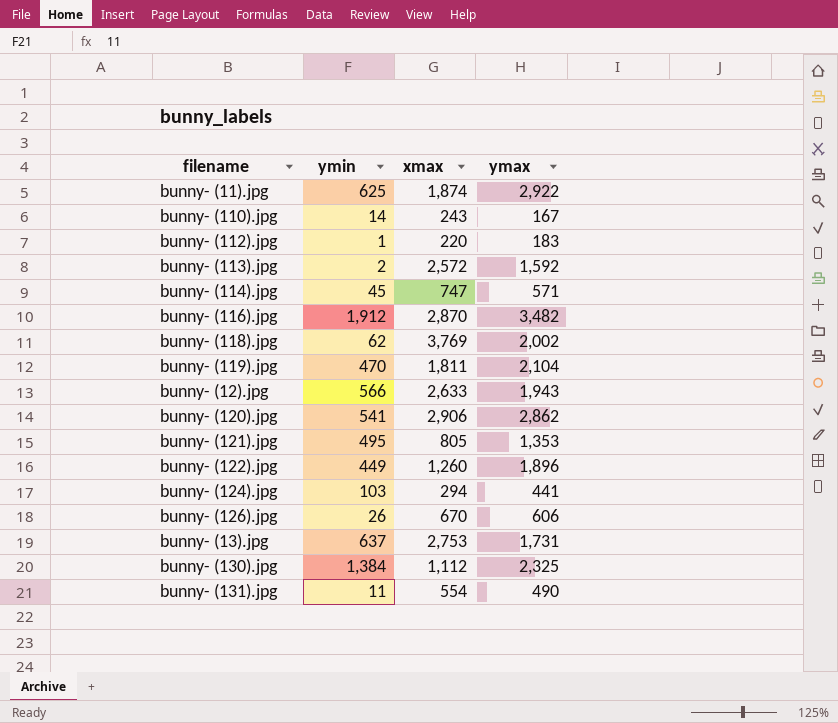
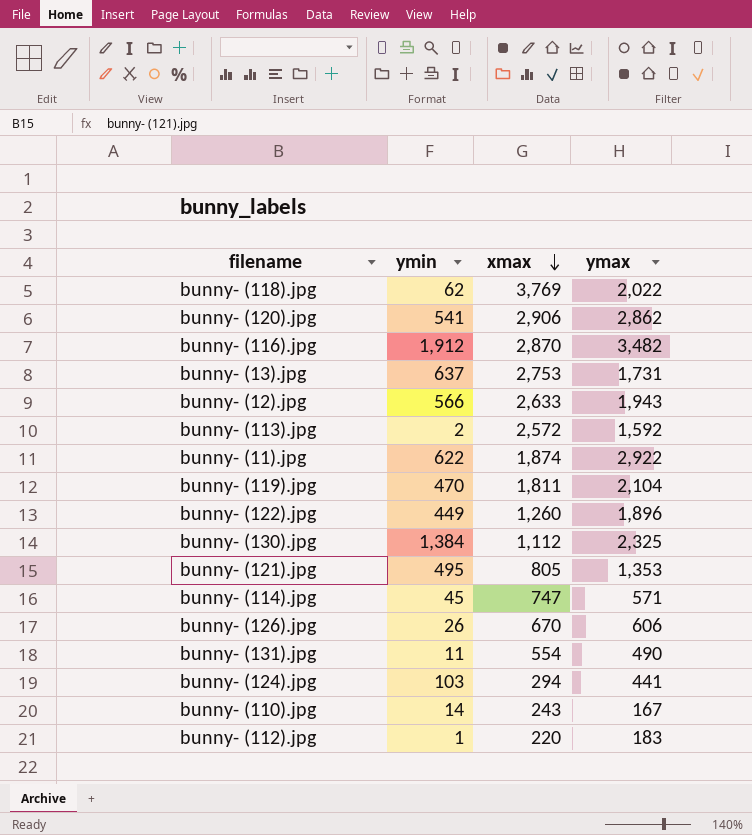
row order: none -> xmax descending
bunny- (118).jpg | ymax: 2,002 -> 2,022
bunny- (11).jpg | ymin: 625 -> 622

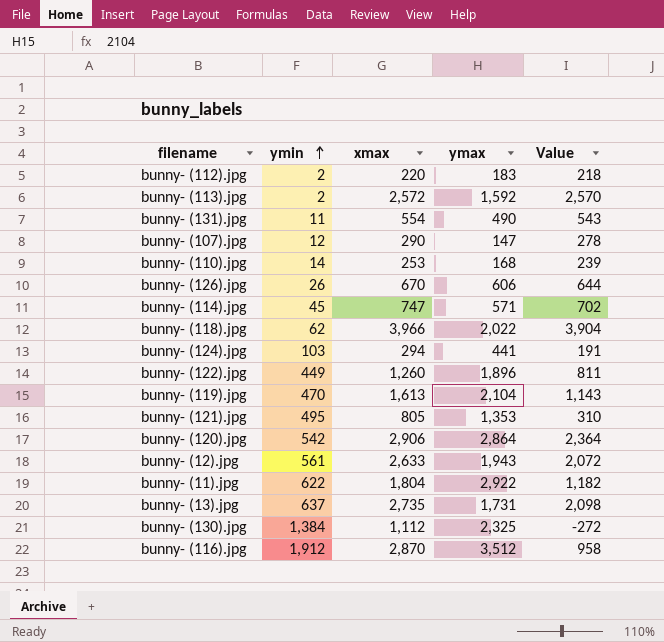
row order: xmax descending -> ymin ascending
column Value | formula: none -> [xmax] - [ymin]
bunny- (112).jpg | ymin: 1 -> 2
row bunny- (107).jpg: none -> 12 | 290 | 147 | 278
bunny- (110).jpg | xmax: 243 -> 253
bunny- (110).jpg | ymax: 167 -> 168
bunny- (118).jpg | xmax: 3,769 -> 3,966
bunny- (119).jpg | xmax: 1,811 -> 1,613
bunny- (120).jpg | ymin: 541 -> 542
bunny- (120).jpg | ymax: 2,862 -> 2,864
bunny- (12).jpg | ymin: 566 -> 561
bunny- (11).jpg | xmax: 1,874 -> 1,804
bunny- (13).jpg | xmax: 2,753 -> 2,735
bunny- (116).jpg | ymax: 3,482 -> 3,512

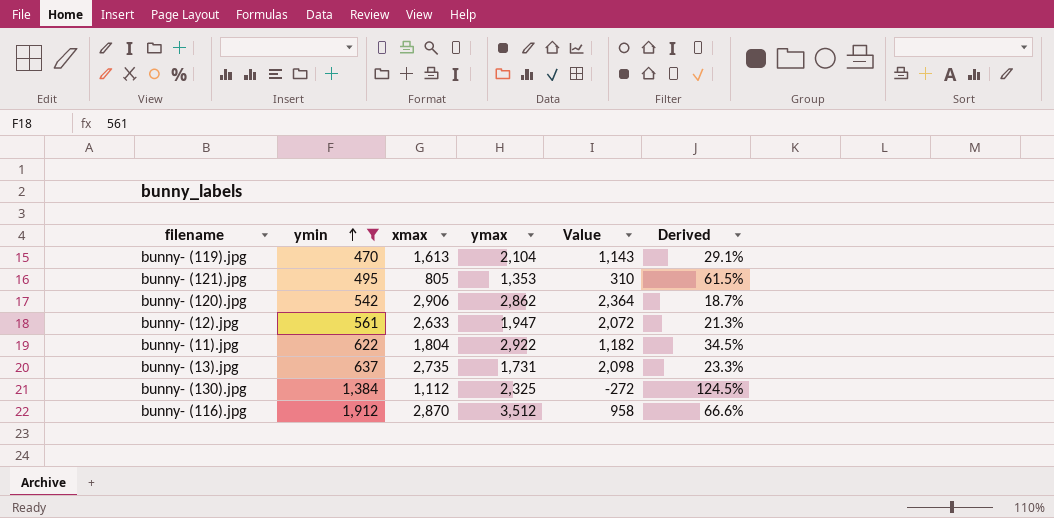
filter: none -> ymin >= 470
column Derived | formula: none -> [ymin] / [xmax]
bunny- (120).jpg | ymax: 2,864 -> 2,862
bunny- (12).jpg | ymax: 1,943 -> 1,947

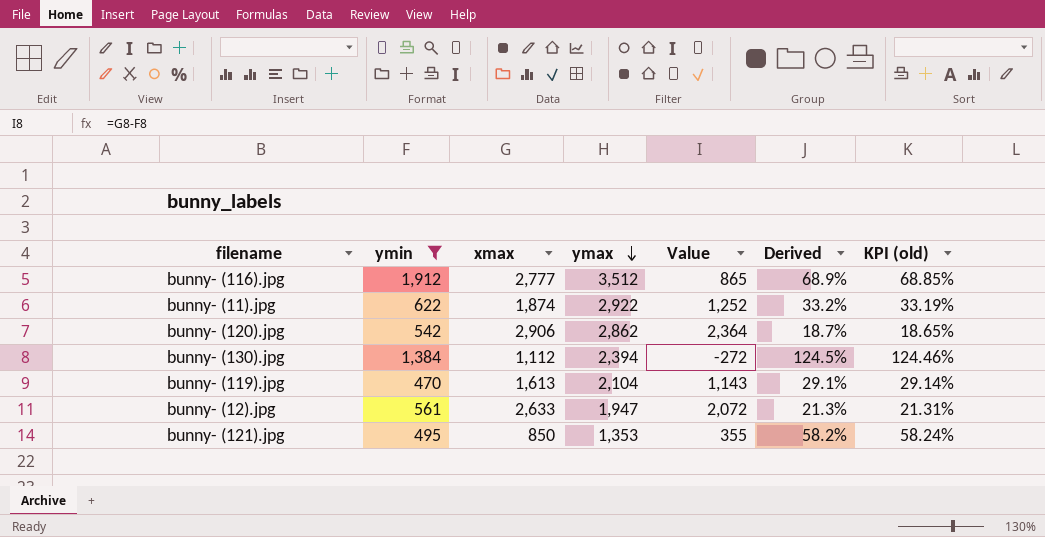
row order: ymin ascending -> ymax descending
column KPI (old) | formula: none -> [ymin] / [xmax]
row bunny- (13).jpg: 637 | 2,735 | 1,731 | 2,098 | 23.3% -> none
bunny- (116).jpg | xmax: 2,870 -> 2,777
bunny- (116).jpg | Value: 958 -> 865
bunny- (116).jpg | Derived: 66.6% -> 68.9%
bunny- (11).jpg | xmax: 1,804 -> 1,874
bunny- (11).jpg | Value: 1,182 -> 1,252
bunny- (11).jpg | Derived: 34.5% -> 33.2%
bunny- (130).jpg | ymax: 2,325 -> 2,394
bunny- (121).jpg | xmax: 805 -> 850
bunny- (121).jpg | Value: 310 -> 355
bunny- (121).jpg | Derived: 61.5% -> 58.2%

